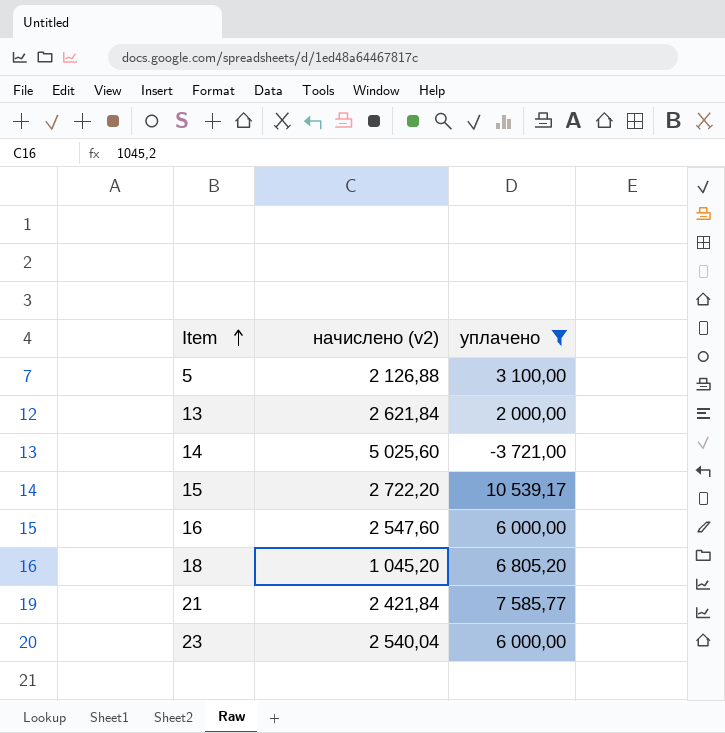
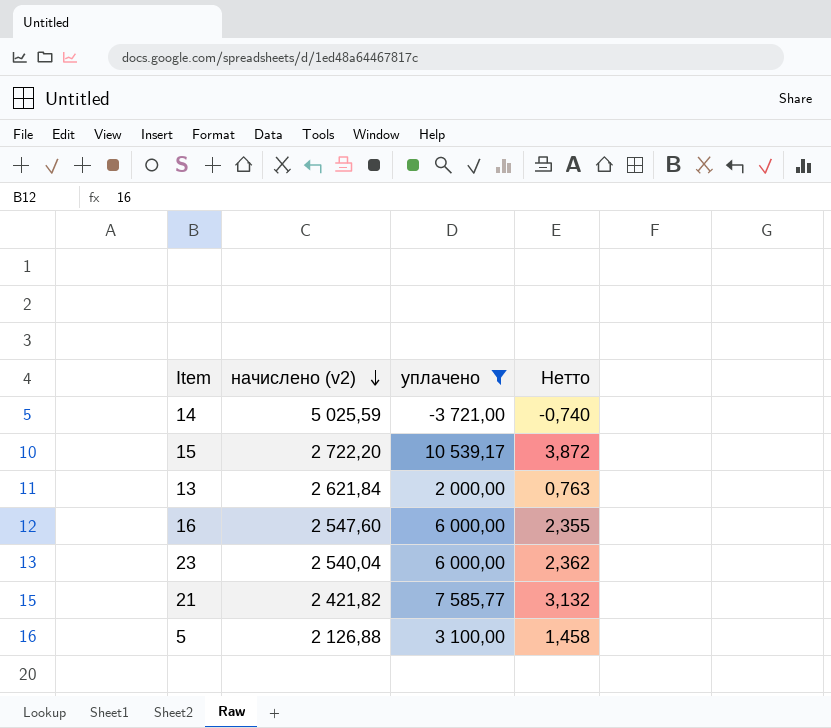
row order: Item ascending -> начислено (v2) descending
column Нетто | formula: none -> [уплачено] / [начислено (v2)]
row 18: 1 045,20 | 6 805,20 -> none
14 | начислено (v2): 5 025,60 -> 5 025,59
21 | начислено (v2): 2 421,84 -> 2 421,82

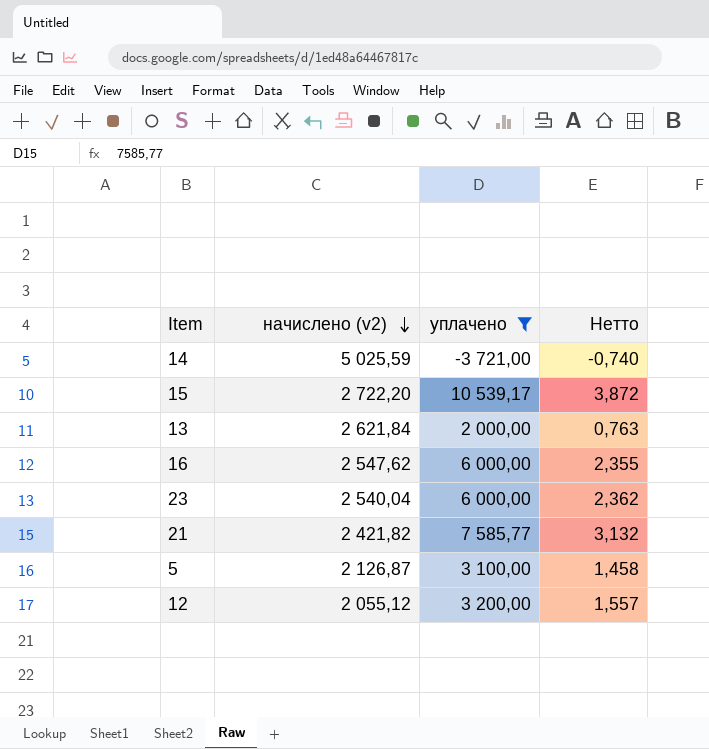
16 | начислено (v2): 2 547,60 -> 2 547,62
5 | начислено (v2): 2 126,88 -> 2 126,87
row 12: none -> 2 055,12 | 3 200,00 | 1,557

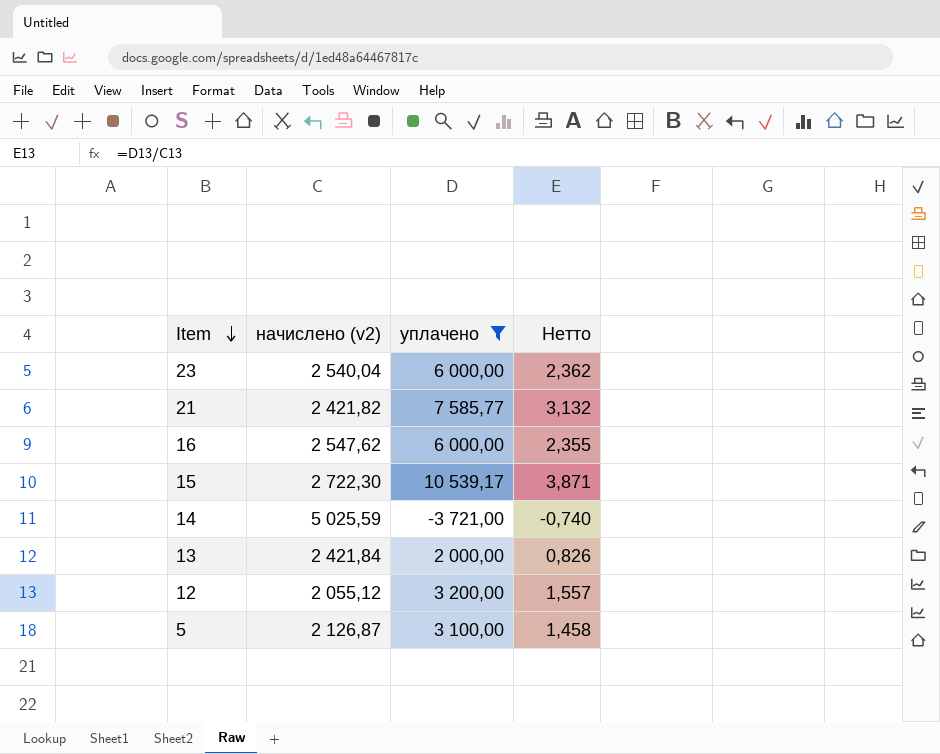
row order: начислено (v2) descending -> Item descending
15 | начислено (v2): 2 722,20 -> 2 722,30
15 | Нетто: 3,872 -> 3,871
13 | начислено (v2): 2 621,84 -> 2 421,84
13 | Нетто: 0,763 -> 0,826

